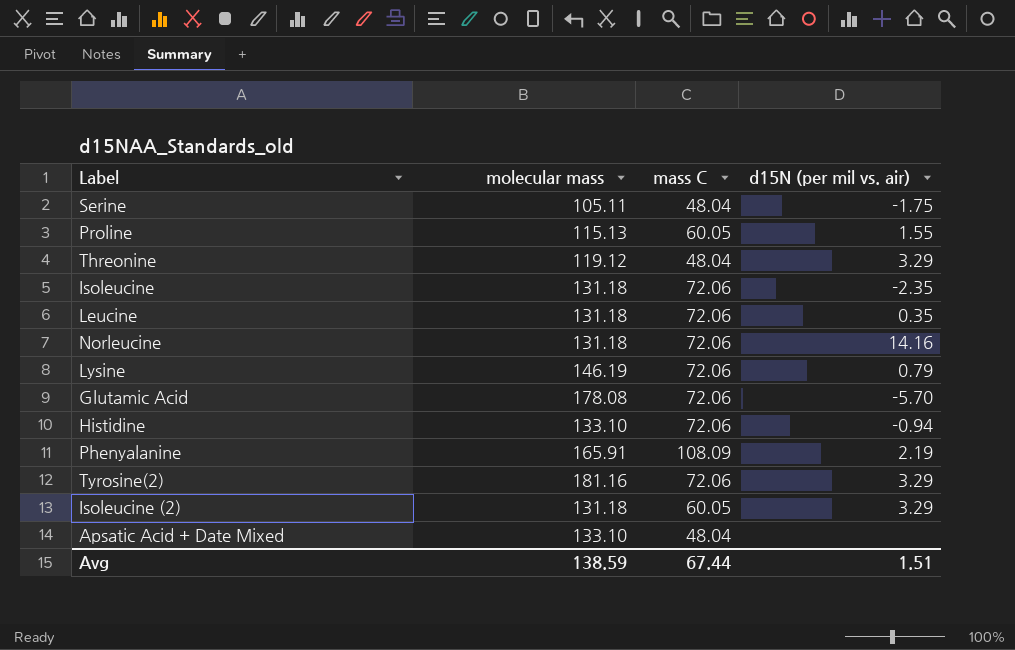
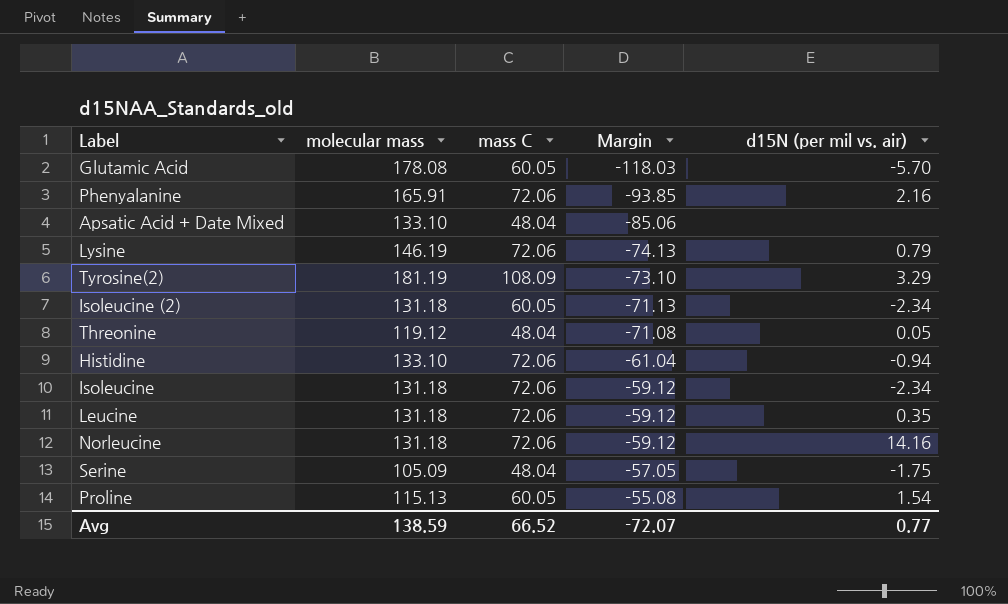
row order: none -> Margin ascending
column Margin | formula: none -> [mass C] - [molecular mass]
Glutamic Acid | mass C: 72.06 -> 60.05
Phenyalanine | mass C: 108.09 -> 72.06
Phenyalanine | d15N (per mil vs. air): 2.19 -> 2.16
Tyrosine(2) | molecular mass: 181.16 -> 181.19
Tyrosine(2) | mass C: 72.06 -> 108.09
Isoleucine (2) | d15N (per mil vs. air): 3.29 -> -2.34
Threonine | d15N (per mil vs. air): 3.29 -> 0.05
Isoleucine | d15N (per mil vs. air): -2.35 -> -2.34
Serine | molecular mass: 105.11 -> 105.09
Proline | d15N (per mil vs. air): 1.55 -> 1.54
Avg | mass C: 67.44 -> 66.52
Avg | d15N (per mil vs. air): 1.51 -> 0.77

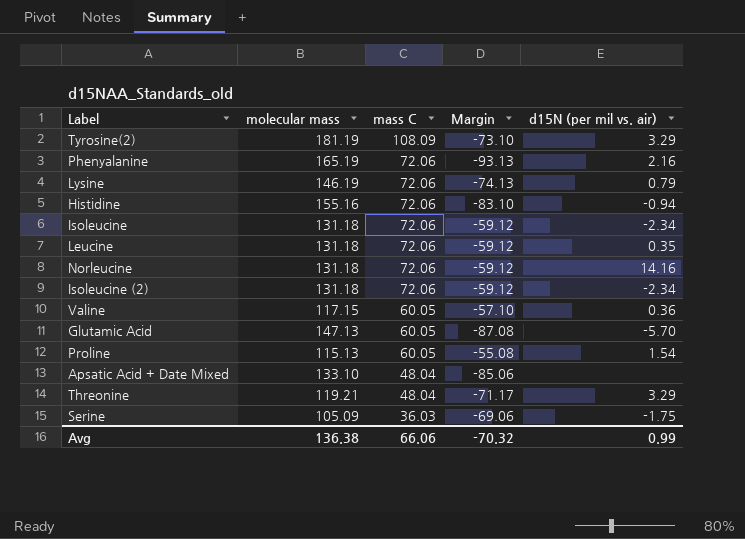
row order: Margin ascending -> mass C descending
Phenyalanine | molecular mass: 165.91 -> 165.19
Phenyalanine | Margin: -93.85 -> -93.13
Histidine | molecular mass: 133.10 -> 155.16
Histidine | Margin: -61.04 -> -83.10
Isoleucine (2) | mass C: 60.05 -> 72.06
Isoleucine (2) | Margin: -71.13 -> -59.12
row Valine: none -> 117.15 | 60.05 | -57.10 | 0.36
Glutamic Acid | molecular mass: 178.08 -> 147.13
Glutamic Acid | Margin: -118.03 -> -87.08
Threonine | molecular mass: 119.12 -> 119.21
Threonine | Margin: -71.08 -> -71.17
Threonine | d15N (per mil vs. air): 0.05 -> 3.29
Serine | mass C: 48.04 -> 36.03
Serine | Margin: -57.05 -> -69.06
Avg | molecular mass: 138.59 -> 136.38
Avg | mass C: 66.52 -> 66.06
Avg | Margin: -72.07 -> -70.32
Avg | d15N (per mil vs. air): 0.77 -> 0.99

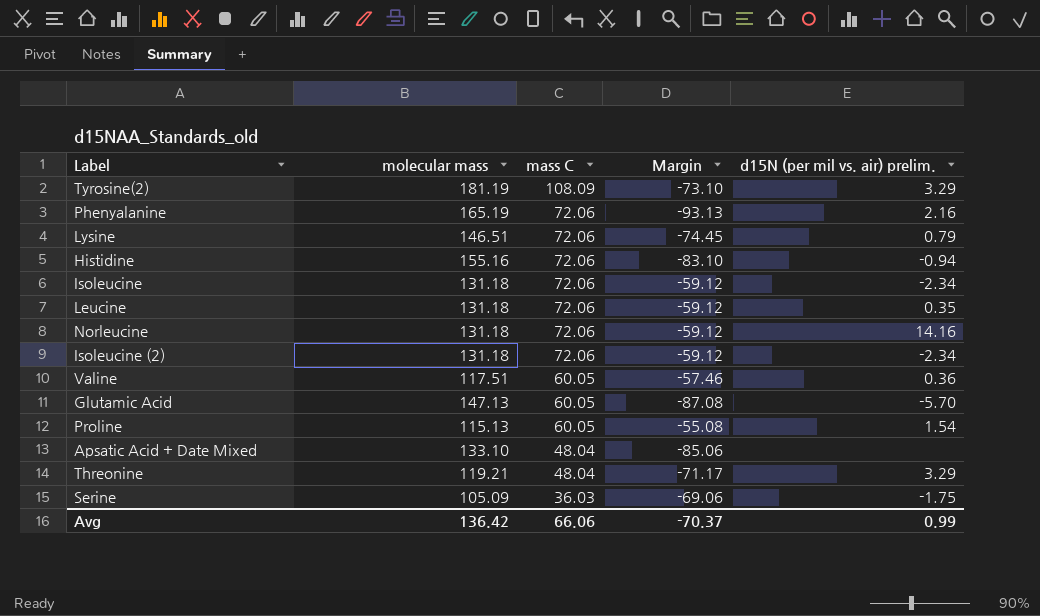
column name: d15N (per mil vs. air) -> d15N (per mil vs. air) prelim.
Lysine | molecular mass: 146.19 -> 146.51
Lysine | Margin: -74.13 -> -74.45
Valine | molecular mass: 117.15 -> 117.51
Valine | Margin: -57.10 -> -57.46
Avg | molecular mass: 136.38 -> 136.42
Avg | Margin: -70.32 -> -70.37

